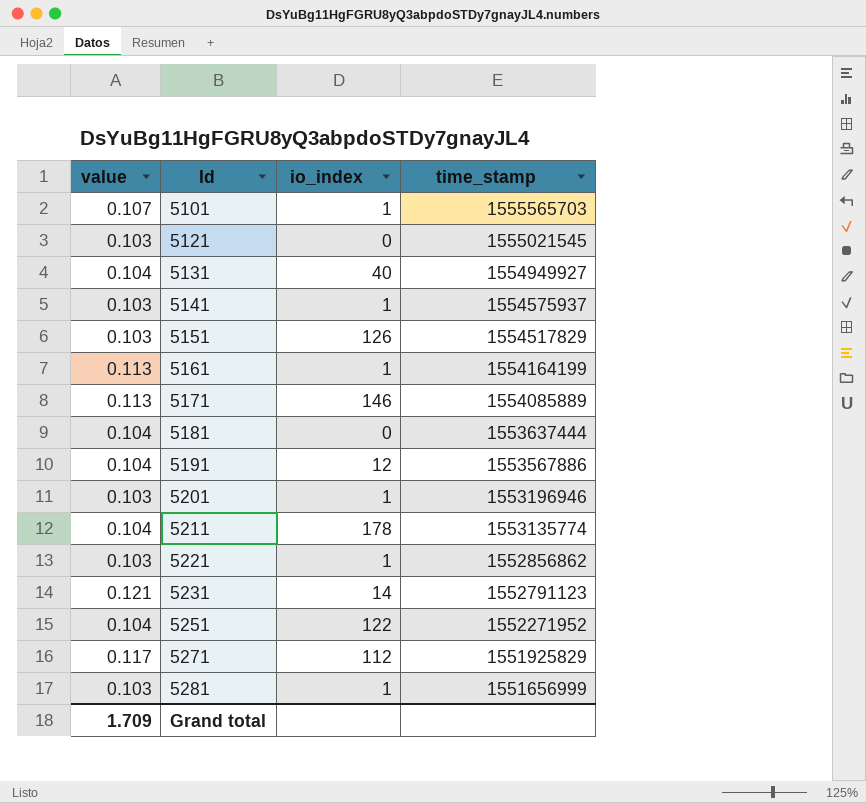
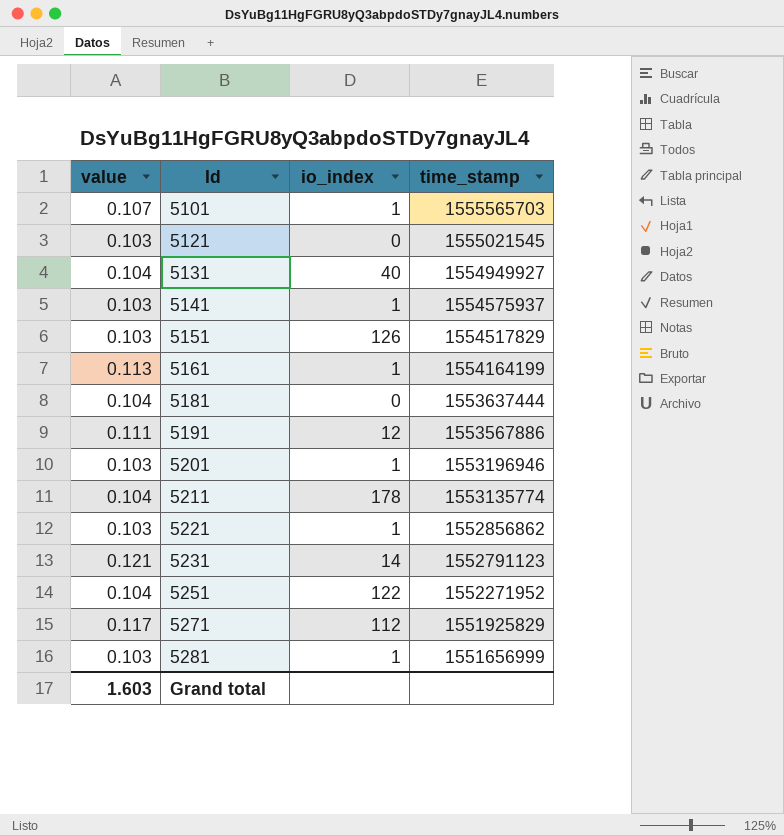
row 5171: 0.113 | 146 | 1554085889 -> none
5191 | value: 0.104 -> 0.111
Grand total | value: 1.709 -> 1.603

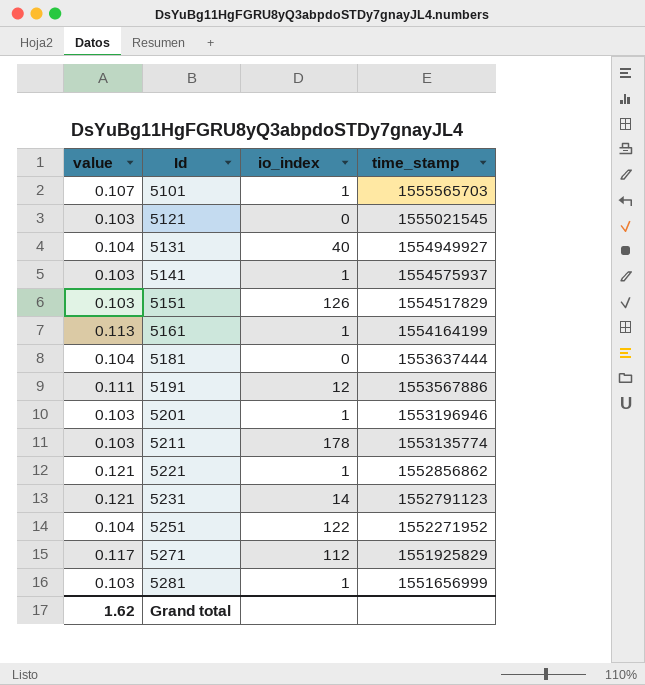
5211 | value: 0.104 -> 0.103
5221 | value: 0.103 -> 0.121
Grand total | value: 1.603 -> 1.62

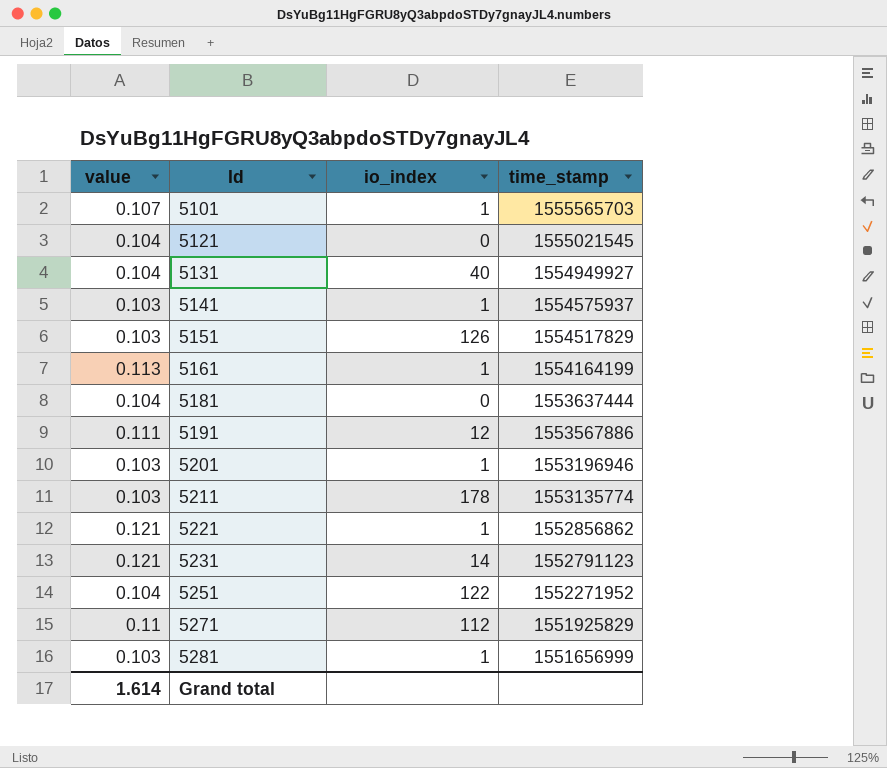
5121 | value: 0.103 -> 0.104
5271 | value: 0.117 -> 0.11
Grand total | value: 1.62 -> 1.614

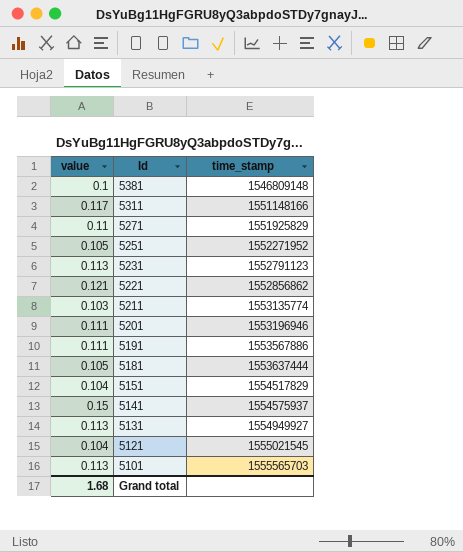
row order: Id ascending -> Id descending
column io_index | position: 3 -> none
row 5161: 0.113 | 1 | 1554164199 -> none
row 5281: 0.103 | 1 | 1551656999 -> none
row 5381: none -> 0.1 | 1546809148
row 5311: none -> 0.117 | 1551148166
5251 | value: 0.104 -> 0.105
5231 | value: 0.121 -> 0.113
5201 | value: 0.103 -> 0.111
5181 | value: 0.104 -> 0.105
5151 | value: 0.103 -> 0.104
5141 | value: 0.103 -> 0.15
5131 | value: 0.104 -> 0.113
5101 | value: 0.107 -> 0.113
Grand total | value: 1.614 -> 1.68

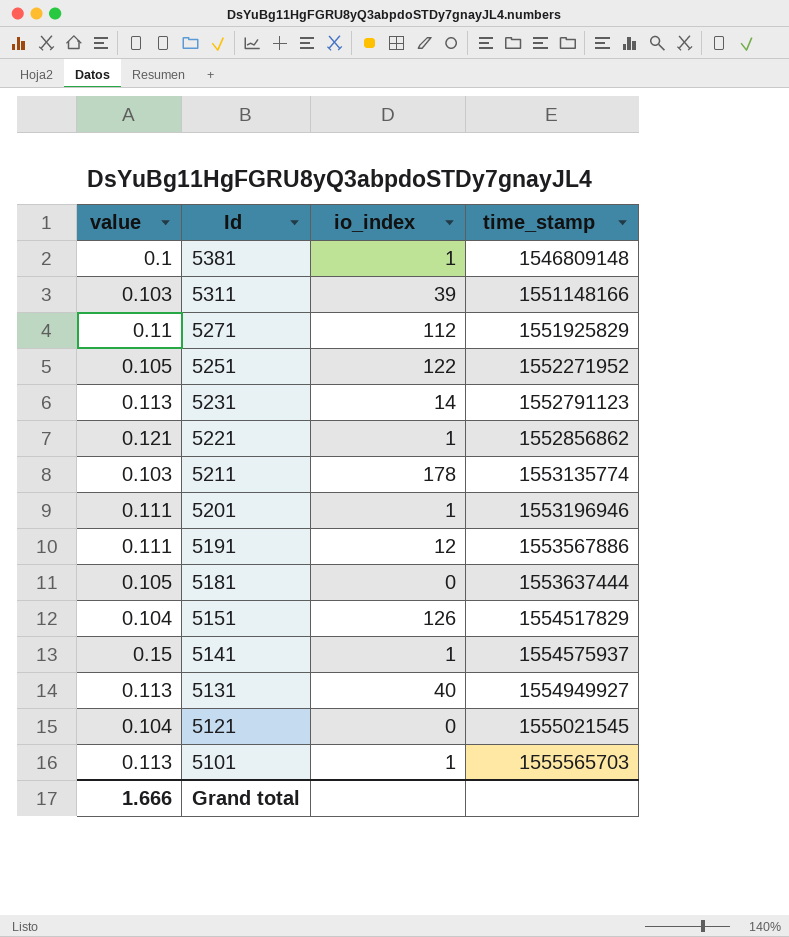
column io_index | position: none -> 3
5311 | value: 0.117 -> 0.103
Grand total | value: 1.68 -> 1.666

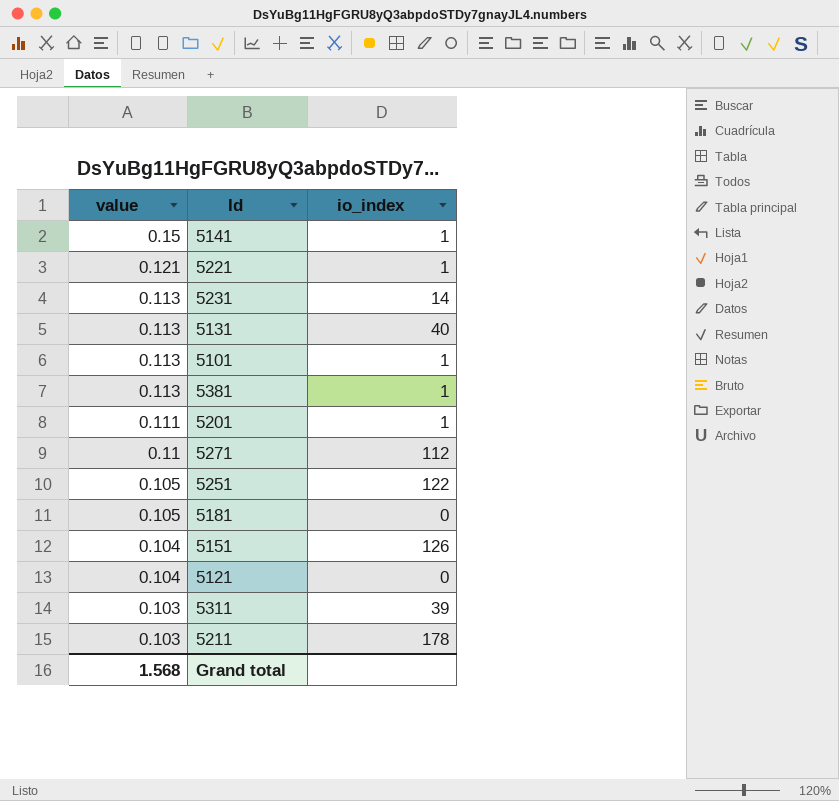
row order: Id descending -> value descending
column time_stamp | position: 4 -> none
row 5191: 0.111 | 12 | 1553567886 -> none
5381 | value: 0.1 -> 0.113
Grand total | value: 1.666 -> 1.568

